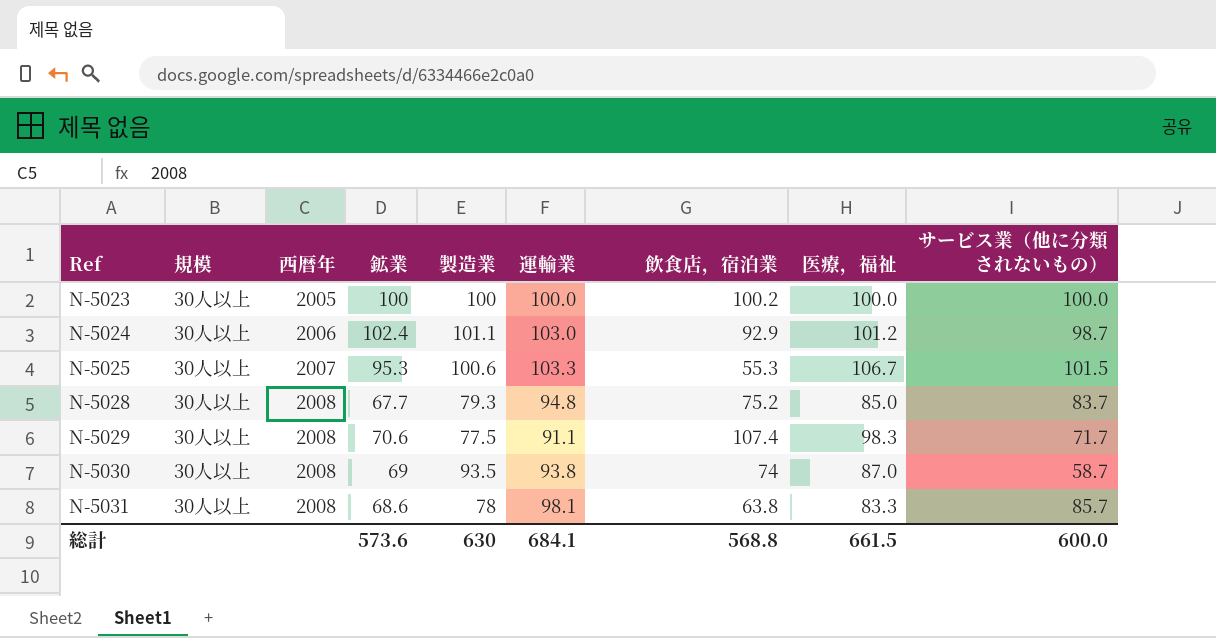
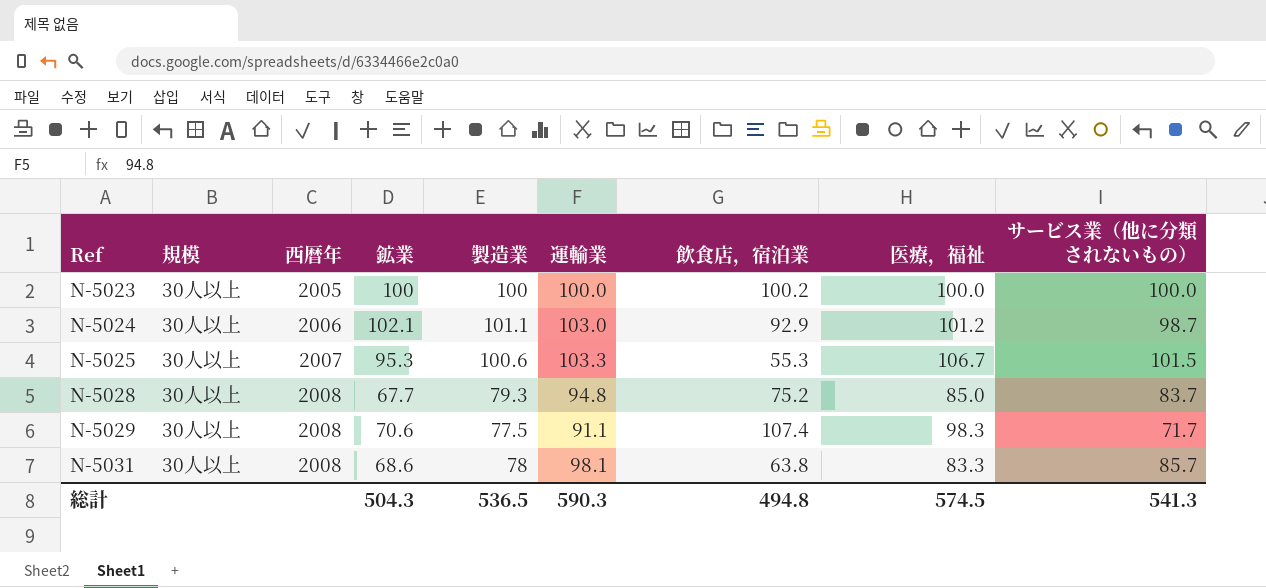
row N-5030: 30人以上 | 2008 | 69 | 93.5 | 93.8 | 74 | 87.0 | 58.7 -> none
N-5024 | 鉱業: 102.4 -> 102.1
総計 | 鉱業: 573.6 -> 504.3
総計 | 製造業: 630 -> 536.5
総計 | 運輸業: 684.1 -> 590.3
総計 | 飲食店，宿泊業: 568.8 -> 494.8
総計 | 医療，福祉: 661.5 -> 574.5
総計 | サービス業（他に分類されないもの）: 600.0 -> 541.3

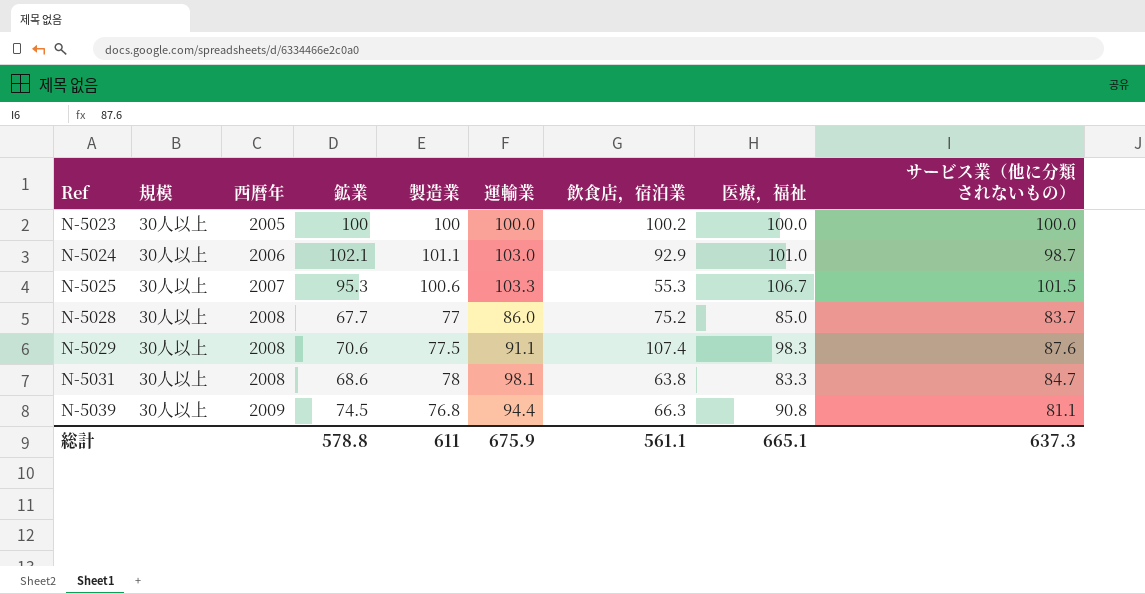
N-5024 | 医療，福祉: 101.2 -> 101.0
N-5028 | 製造業: 79.3 -> 77
N-5028 | 運輸業: 94.8 -> 86.0
N-5029 | サービス業（他に分類されないもの）: 71.7 -> 87.6
N-5031 | サービス業（他に分類されないもの）: 85.7 -> 84.7
row N-5039: none -> 30人以上 | 2009 | 74.5 | 76.8 | 94.4 | 66.3 | 90.8 | 81.1
総計 | 鉱業: 504.3 -> 578.8
総計 | 製造業: 536.5 -> 611
総計 | 運輸業: 590.3 -> 675.9
総計 | 飲食店，宿泊業: 494.8 -> 561.1
総計 | 医療，福祉: 574.5 -> 665.1
総計 | サービス業（他に分類されないもの）: 541.3 -> 637.3

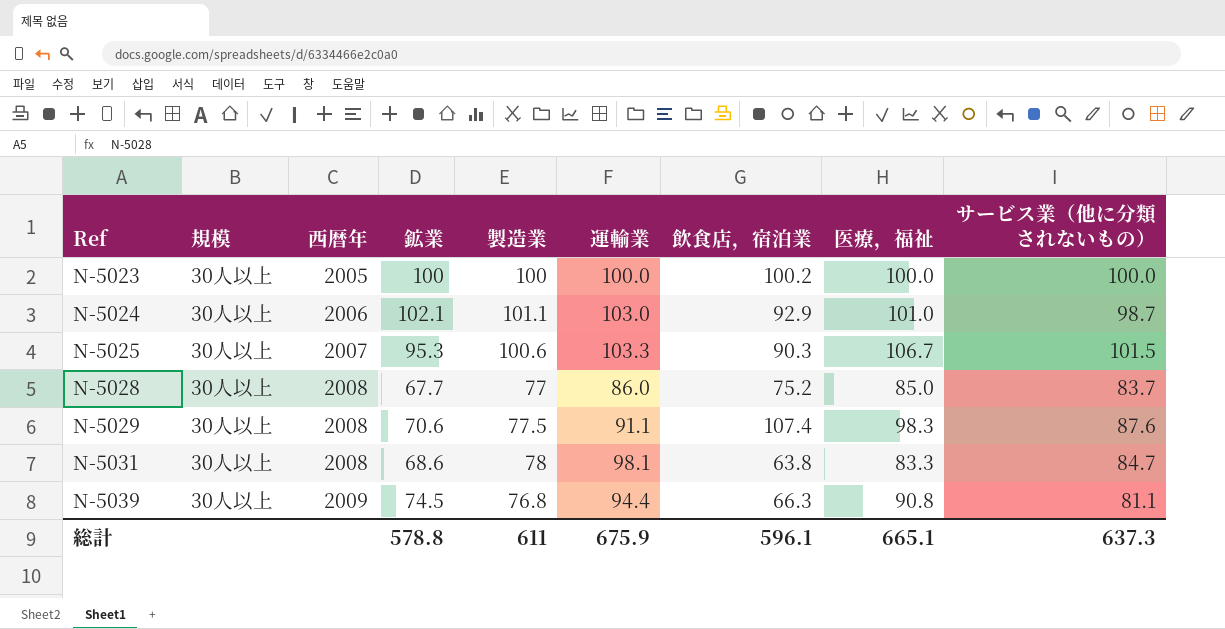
N-5025 | 飲食店，宿泊業: 55.3 -> 90.3
総計 | 飲食店，宿泊業: 561.1 -> 596.1

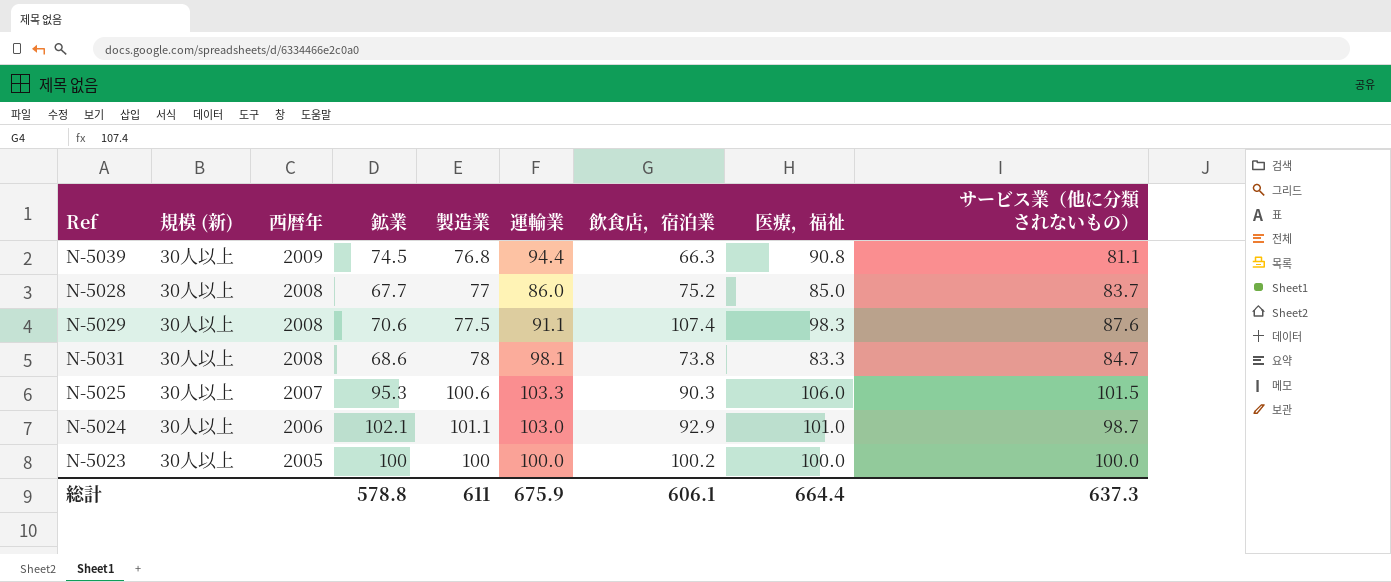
row order: Ref ascending -> 西暦年 descending
column name: 規模 -> 規模 (新)
N-5031 | 飲食店，宿泊業: 63.8 -> 73.8
N-5025 | 医療，福祉: 106.7 -> 106.0
総計 | 飲食店，宿泊業: 596.1 -> 606.1
総計 | 医療，福祉: 665.1 -> 664.4

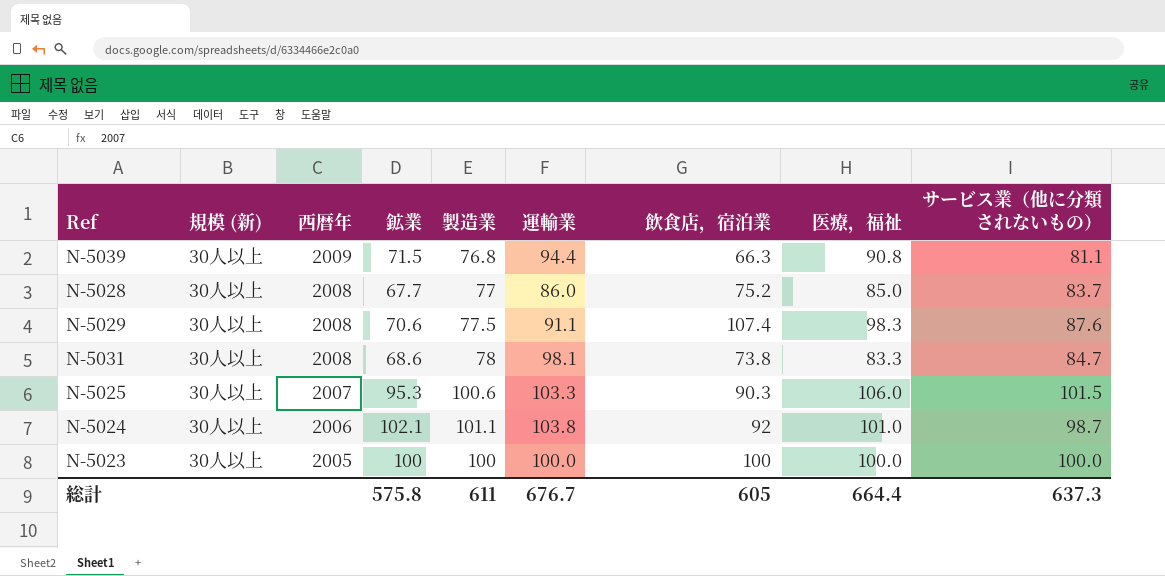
N-5039 | 鉱業: 74.5 -> 71.5
N-5024 | 運輸業: 103.0 -> 103.8
N-5024 | 飲食店，宿泊業: 92.9 -> 92
N-5023 | 飲食店，宿泊業: 100.2 -> 100
総計 | 鉱業: 578.8 -> 575.8
総計 | 運輸業: 675.9 -> 676.7
総計 | 飲食店，宿泊業: 606.1 -> 605

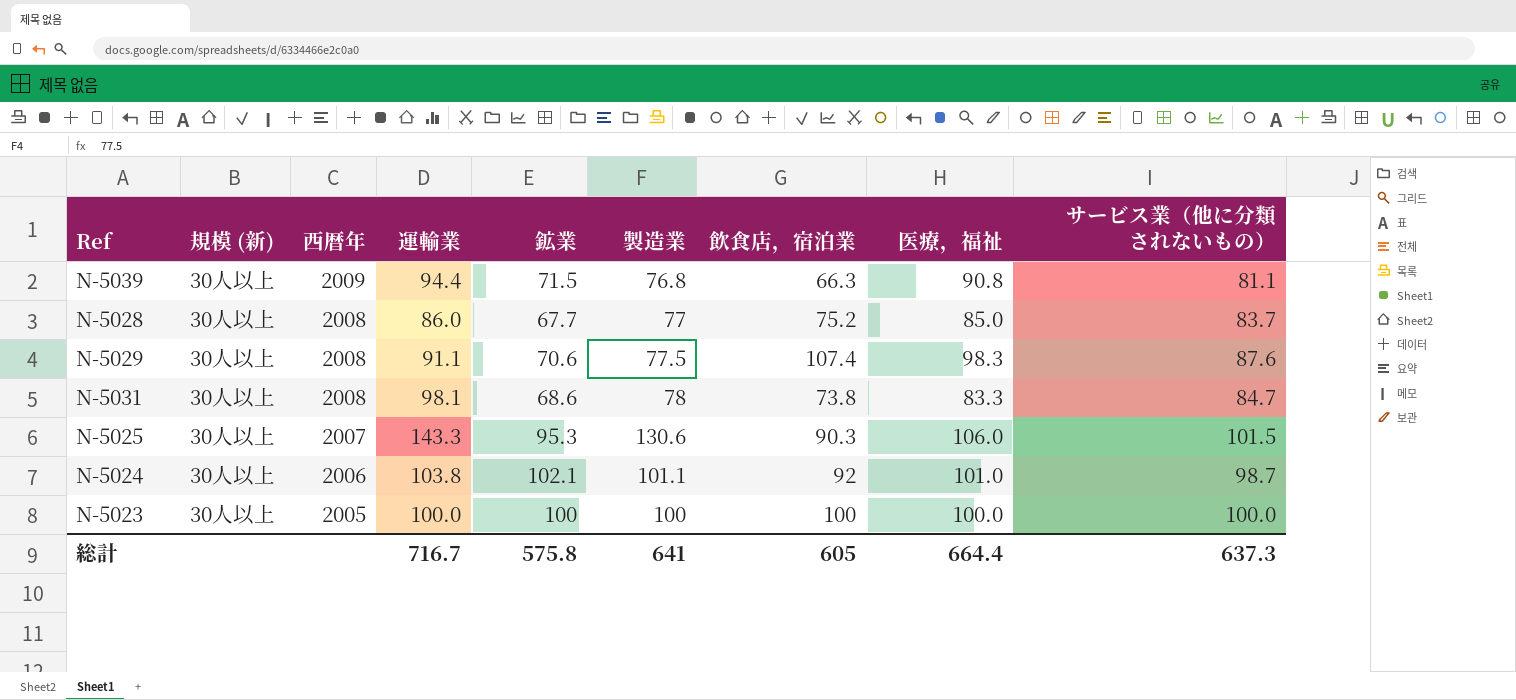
column 運輸業 | position: 6 -> 4
N-5025 | 運輸業: 103.3 -> 143.3
N-5025 | 製造業: 100.6 -> 130.6
総計 | 運輸業: 676.7 -> 716.7
総計 | 製造業: 611 -> 641

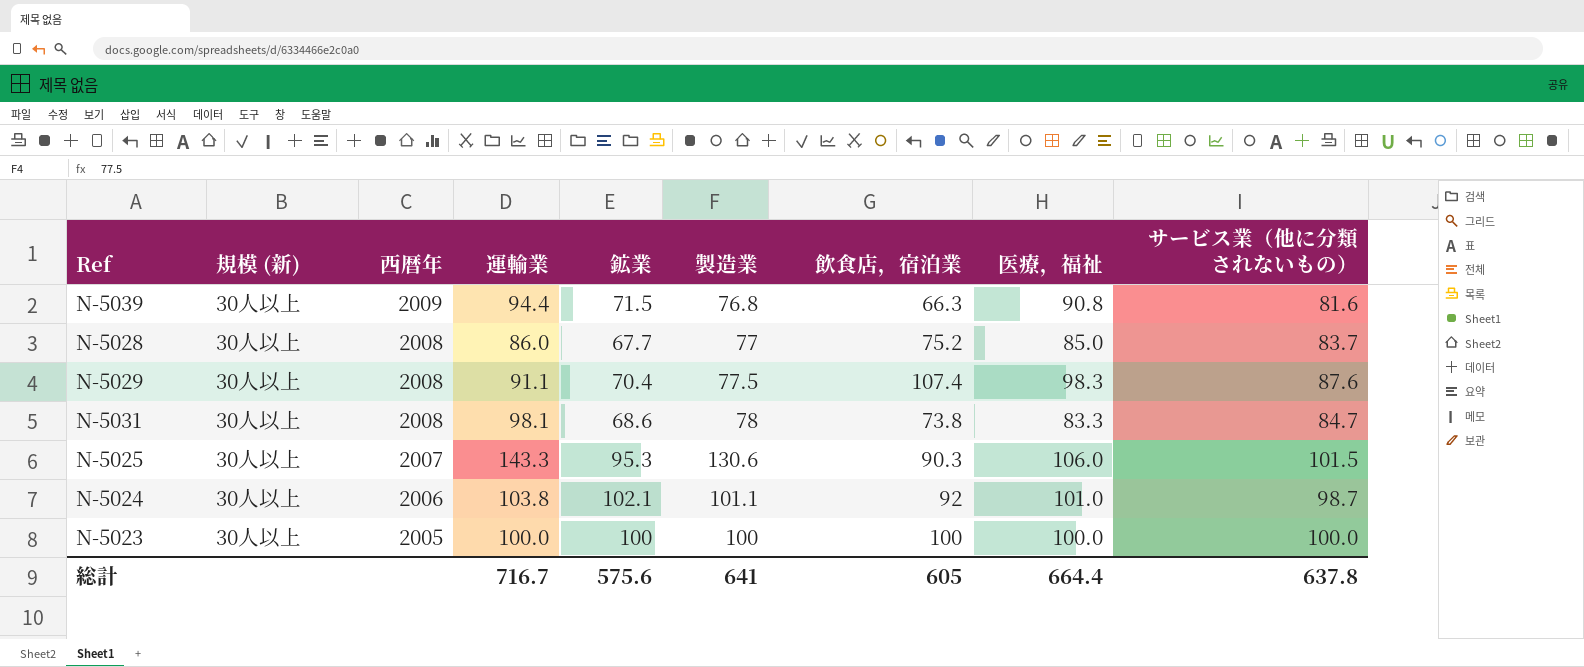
N-5039 | サービス業（他に分類されないもの）: 81.1 -> 81.6
N-5029 | 鉱業: 70.6 -> 70.4
総計 | 鉱業: 575.8 -> 575.6
総計 | サービス業（他に分類されないもの）: 637.3 -> 637.8

